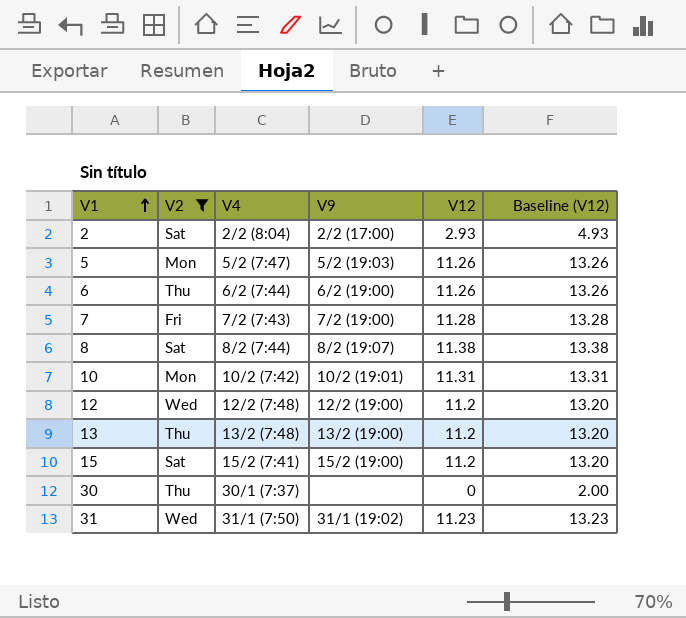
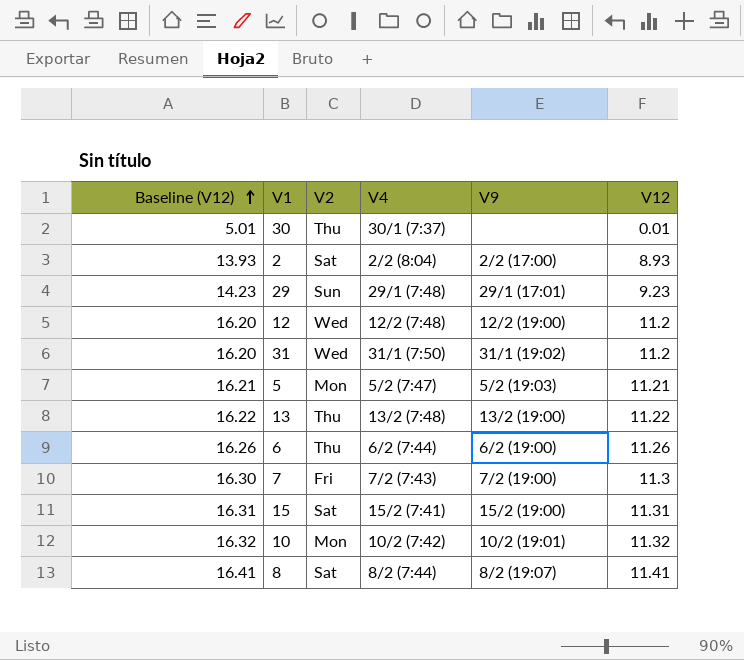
filter: V2 != Sun -> none
row order: V1 ascending -> Baseline (V12) ascending
column Baseline (V12) | formula: [V12] + 2 -> [V12] + 5
column Baseline (V12) | position: 6 -> 1
30 | V12: 0 -> 0.01
2 | V12: 2.93 -> 8.93
31 | V12: 11.23 -> 11.2
5 | V12: 11.26 -> 11.21
13 | V12: 11.2 -> 11.22
7 | V12: 11.28 -> 11.3
15 | V12: 11.2 -> 11.31
10 | V12: 11.31 -> 11.32
8 | V12: 11.38 -> 11.41

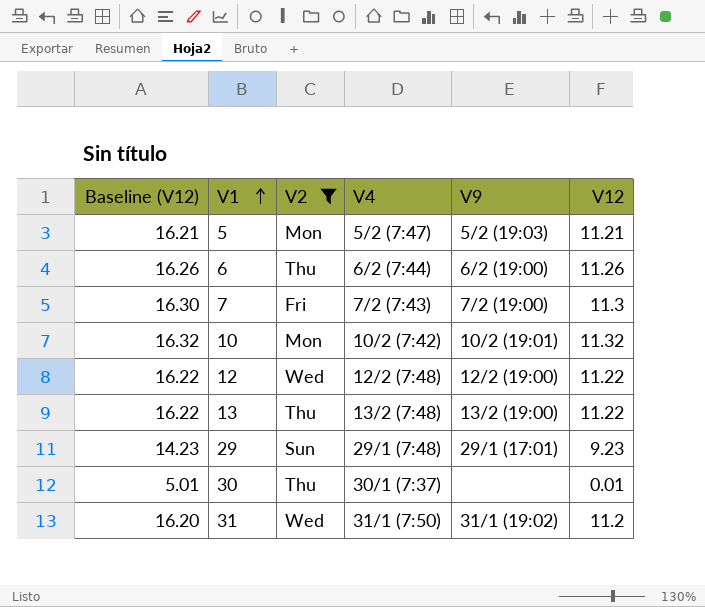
filter: none -> V2 != Sat
row order: Baseline (V12) ascending -> V1 ascending
12 | Baseline (V12): 16.20 -> 16.22
12 | V12: 11.2 -> 11.22

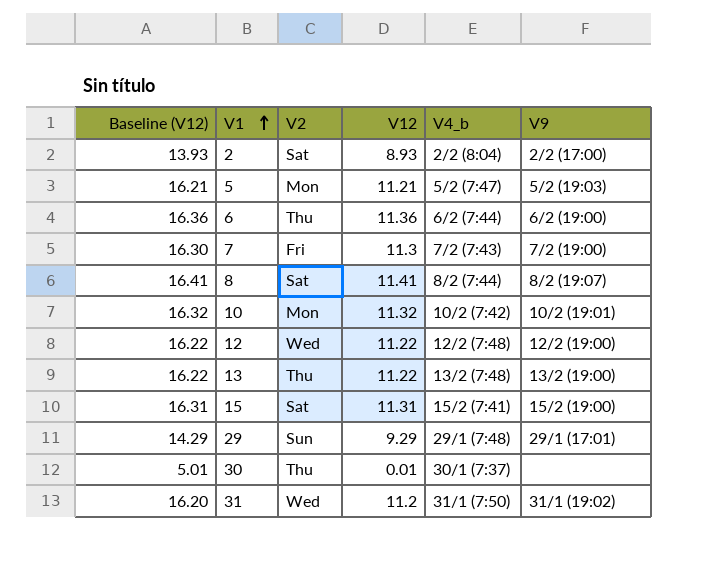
filter: V2 != Sat -> none
column V12 | position: 6 -> 4
column name: V4 -> V4_b
6 | Baseline (V12): 16.26 -> 16.36
6 | V12: 11.26 -> 11.36
29 | Baseline (V12): 14.23 -> 14.29
29 | V12: 9.23 -> 9.29

